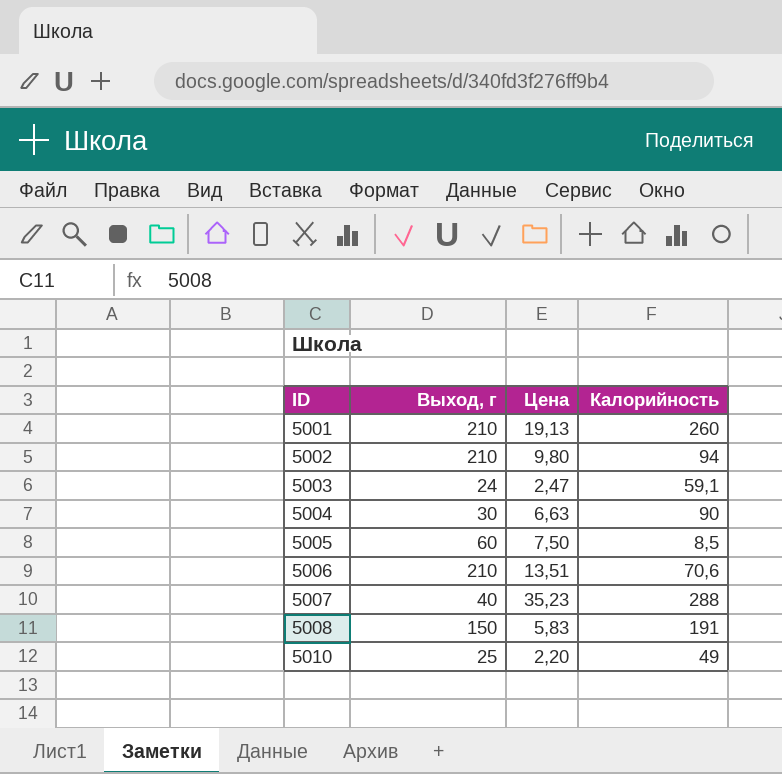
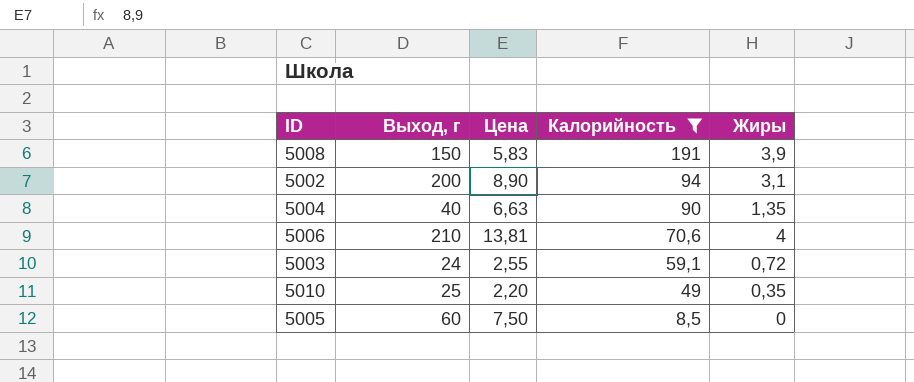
filter: none -> Калорийность <= 191
row order: ID ascending -> Калорийность descending
column Жиры | position: none -> 5
5002 | Выход, г: 210 -> 200
5002 | Цена: 9,80 -> 8,90
5004 | Выход, г: 30 -> 40
5006 | Цена: 13,51 -> 13,81
5003 | Цена: 2,47 -> 2,55

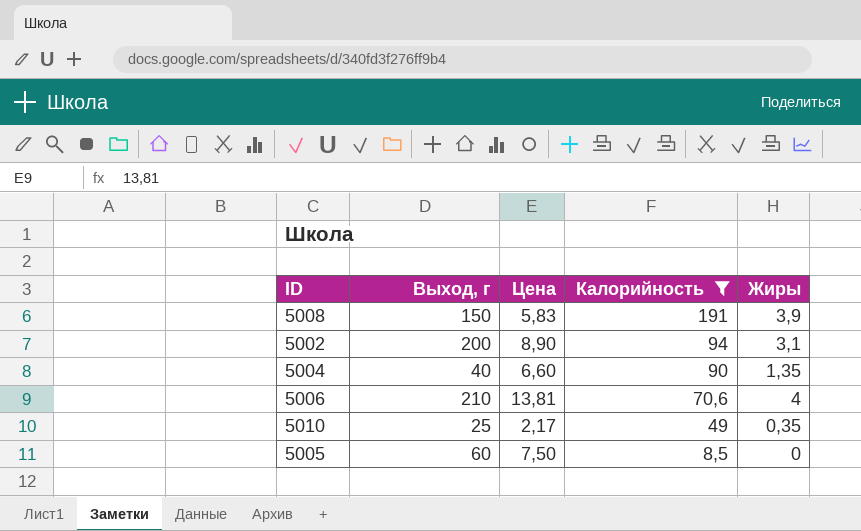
row 5003: 24 | 2,55 | 59,1 | 0,72 -> none
5004 | Цена: 6,63 -> 6,60
5010 | Цена: 2,20 -> 2,17

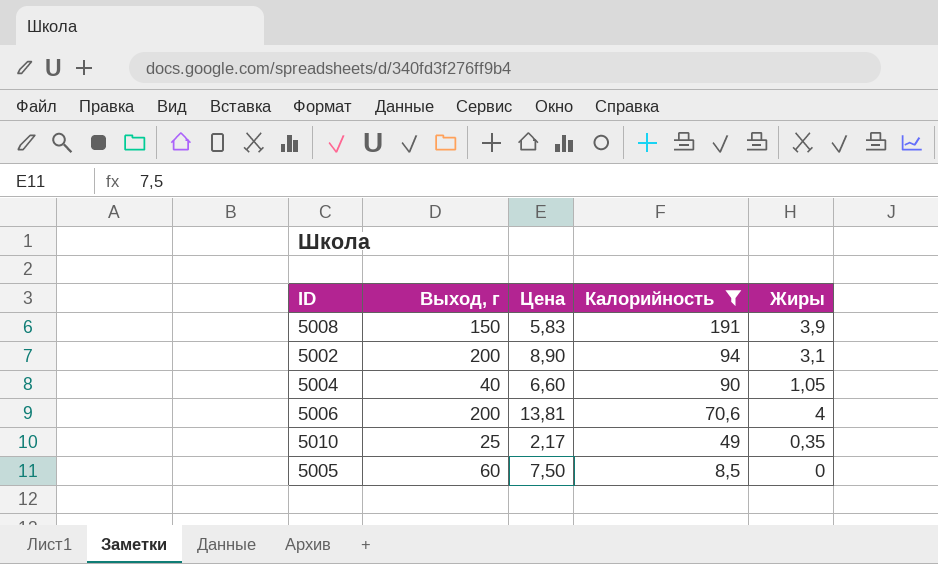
5004 | Жиры: 1,35 -> 1,05
5006 | Выход, г: 210 -> 200

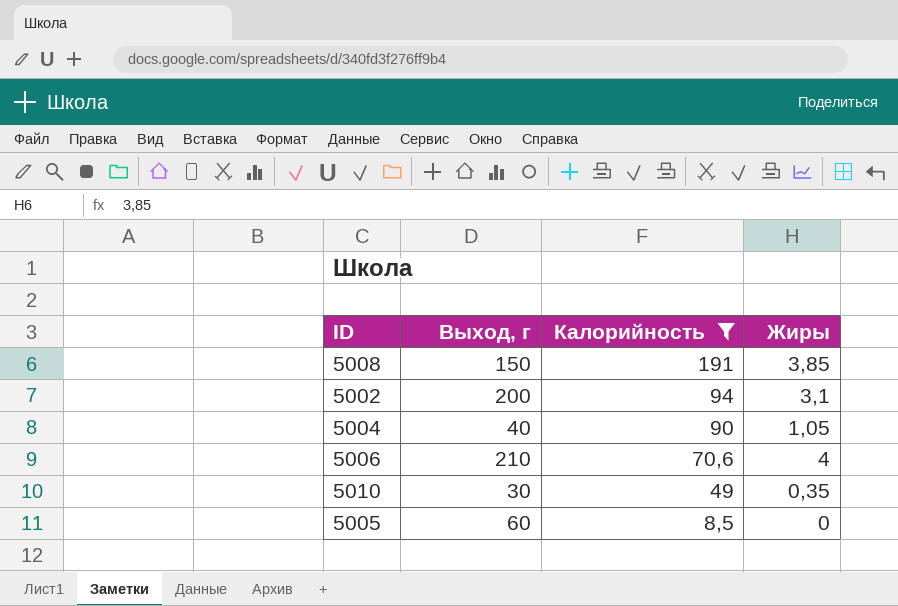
column Цена | position: 3 -> none
5008 | Жиры: 3,9 -> 3,85
5006 | Выход, г: 200 -> 210
5010 | Выход, г: 25 -> 30

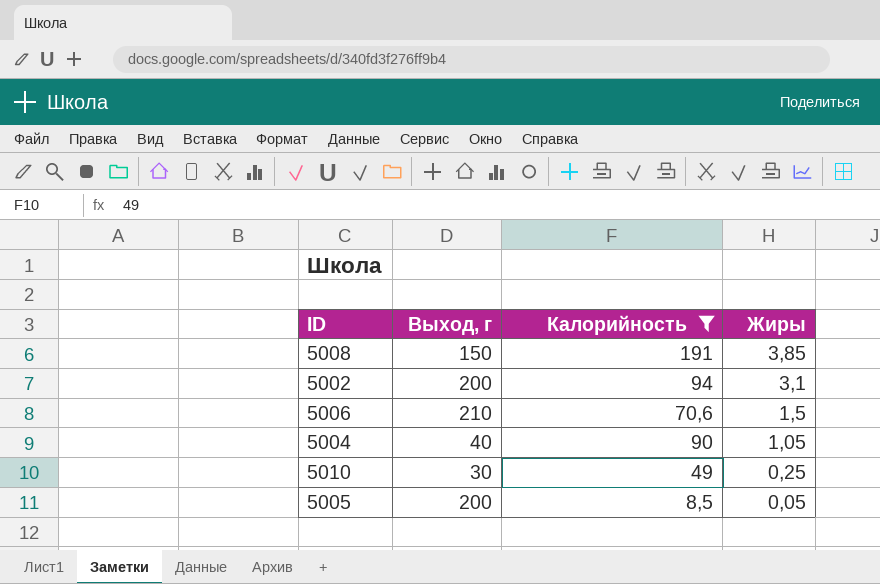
row order: Калорийность descending -> Жиры descending
5006 | Жиры: 4 -> 1,5
5010 | Жиры: 0,35 -> 0,25
5005 | Выход, г: 60 -> 200
5005 | Жиры: 0 -> 0,05

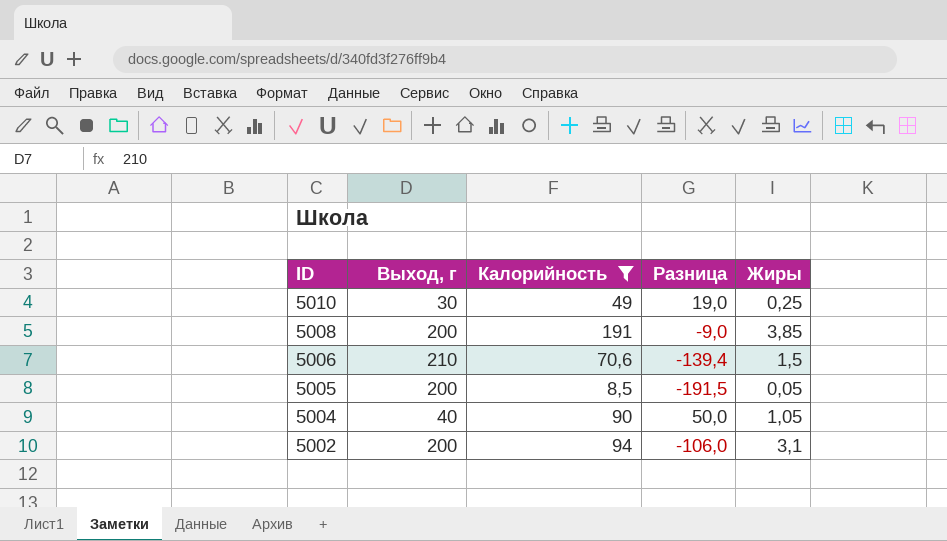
row order: Жиры descending -> ID descending
column Разница | formula: none -> [Калорийность] - [Выход, г]
5008 | Выход, г: 150 -> 200

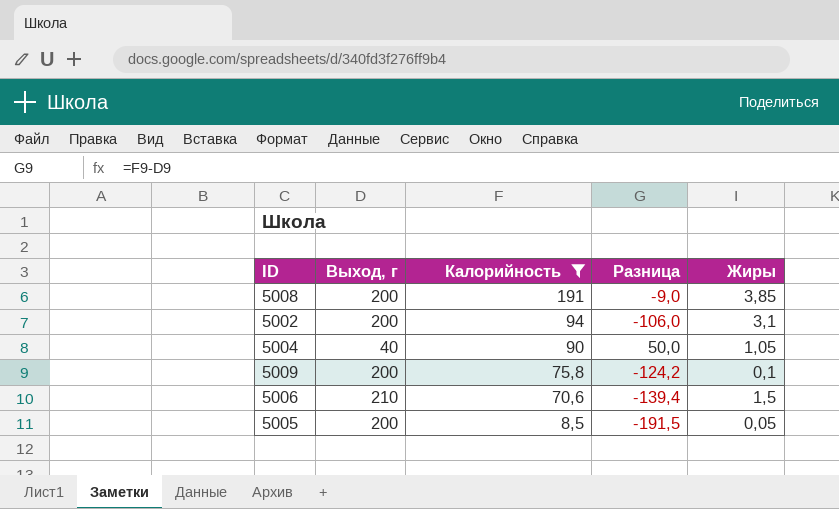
row order: ID descending -> Калорийность descending
row 5010: 30 | 49 | 19,0 | 0,25 -> none
row 5009: none -> 200 | 75,8 | -124,2 | 0,1

